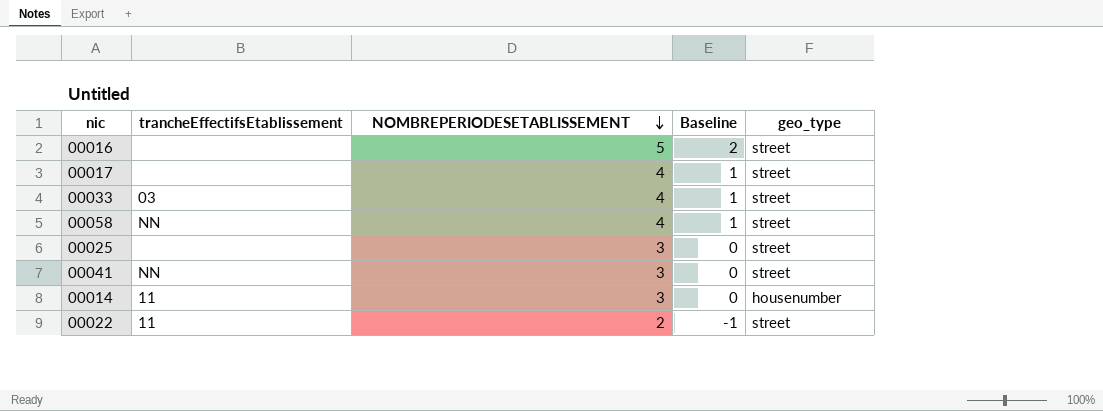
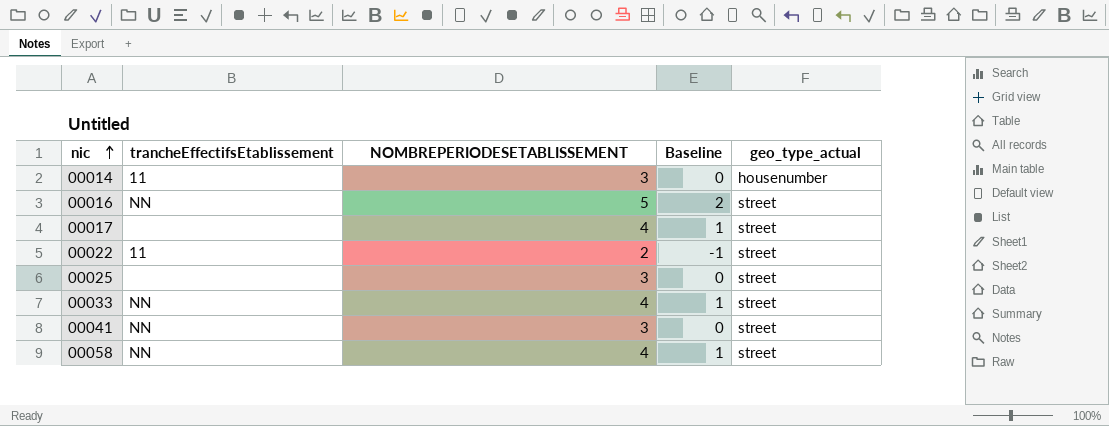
row order: NOMBREPERIODESETABLISSEMENT descending -> nic ascending
column name: geo_type -> geo_type_actual
00016 | trancheEffectifsEtablissement: none -> NN
00033 | trancheEffectifsEtablissement: 03 -> NN

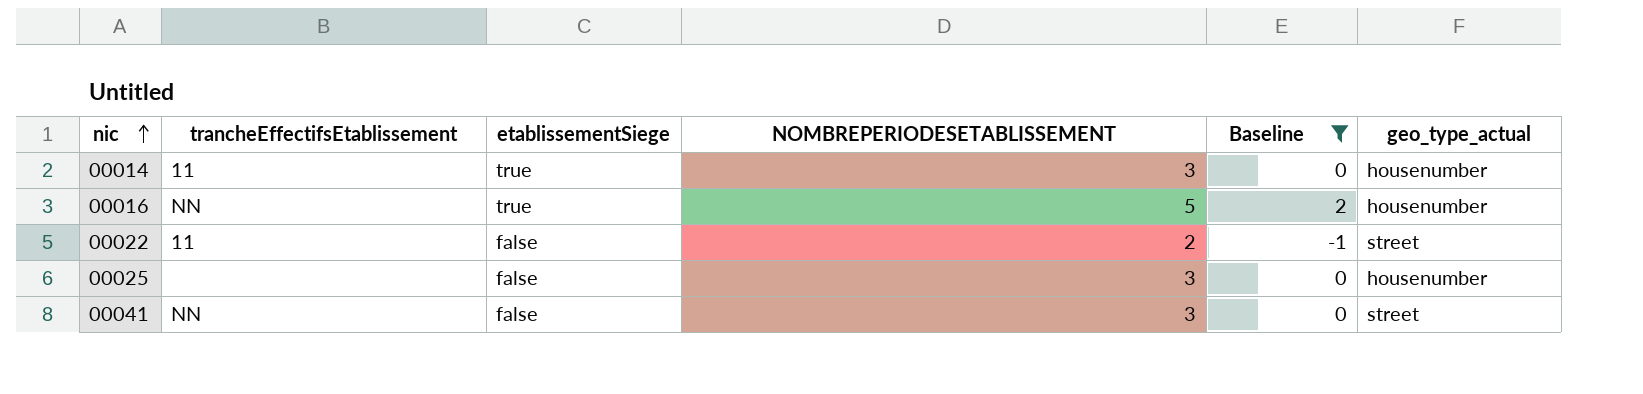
filter: none -> Baseline != 1
column etablissementSiege | position: none -> 3
00016 | geo_type_actual: street -> housenumber
00025 | geo_type_actual: street -> housenumber

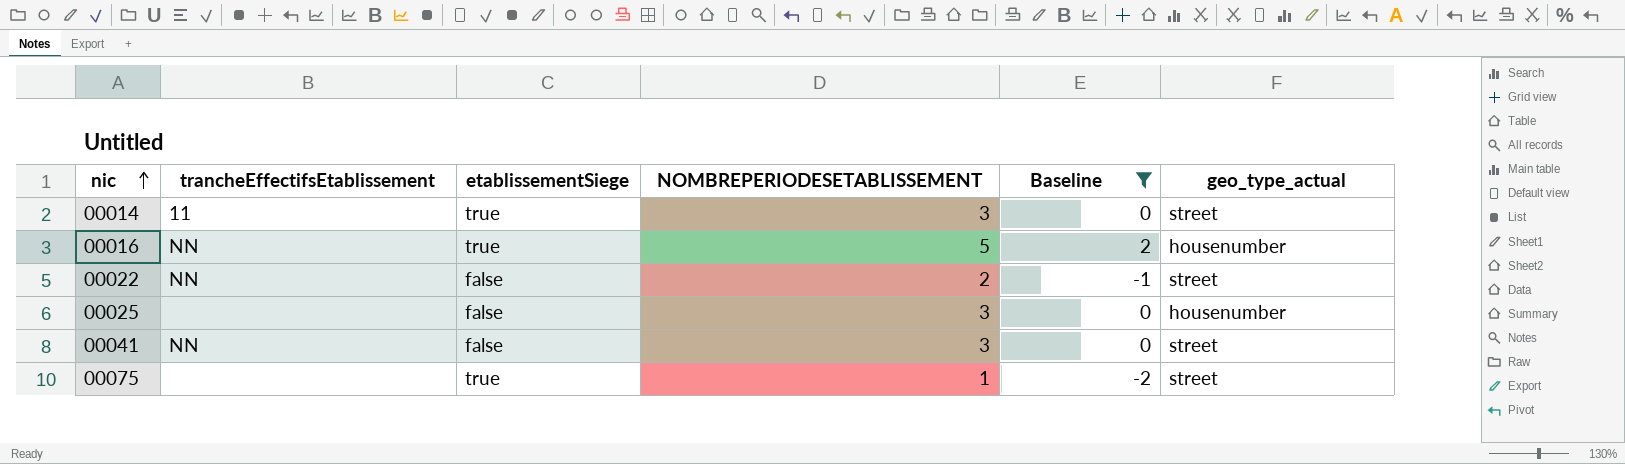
00014 | geo_type_actual: housenumber -> street
00022 | trancheEffectifsEtablissement: 11 -> NN
row 00075: none -> none | true | 1 | -2 | street

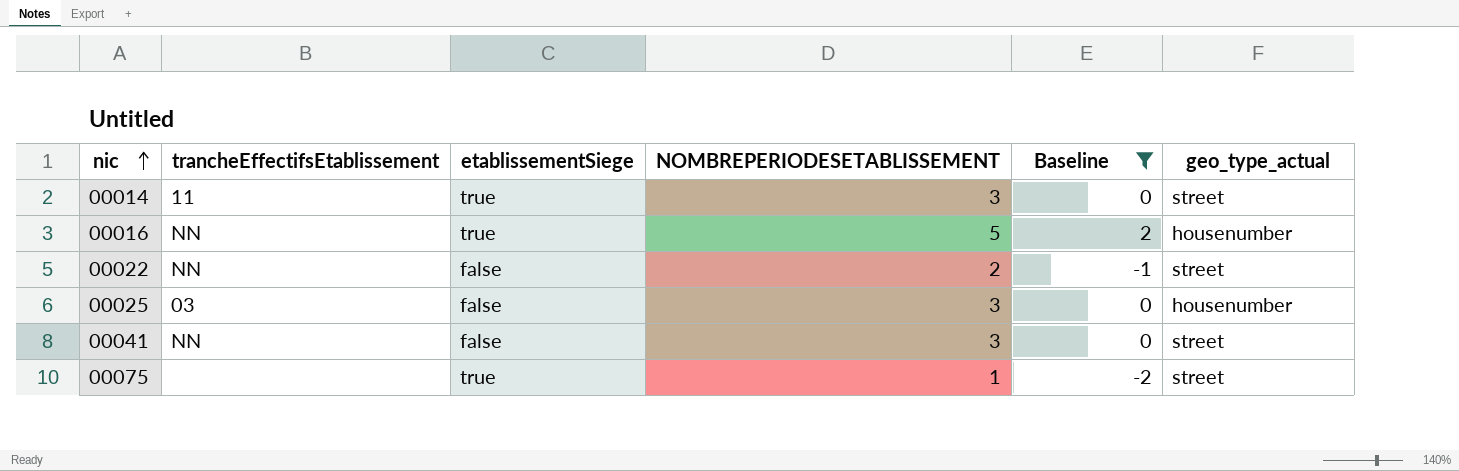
00025 | trancheEffectifsEtablissement: none -> 03

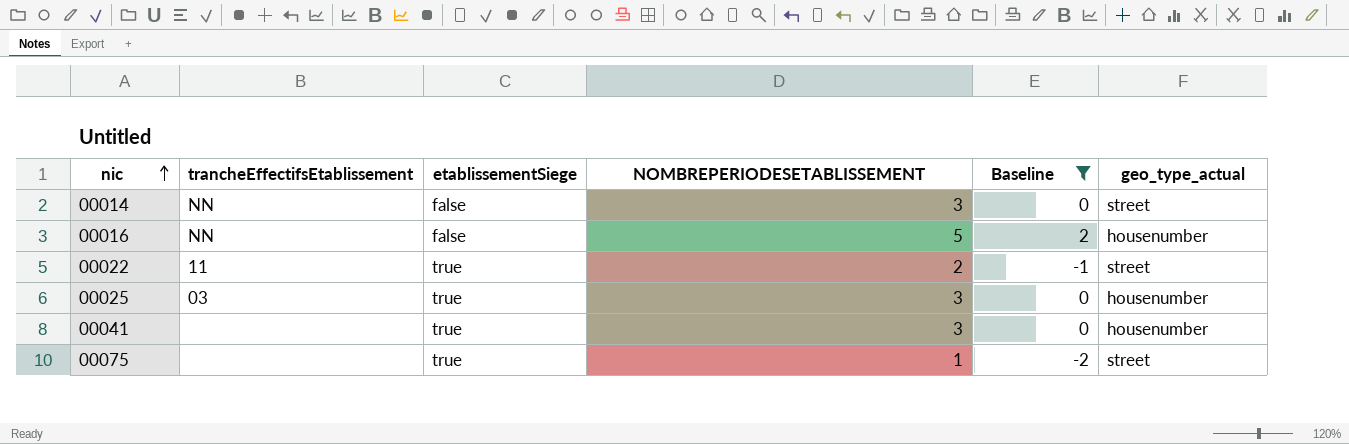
00014 | trancheEffectifsEtablissement: 11 -> NN
00014 | etablissementSiege: true -> false
00016 | etablissementSiege: true -> false
00022 | trancheEffectifsEtablissement: NN -> 11
00022 | etablissementSiege: false -> true
00025 | etablissementSiege: false -> true
00041 | trancheEffectifsEtablissement: NN -> none
00041 | etablissementSiege: false -> true
00041 | geo_type_actual: street -> housenumber

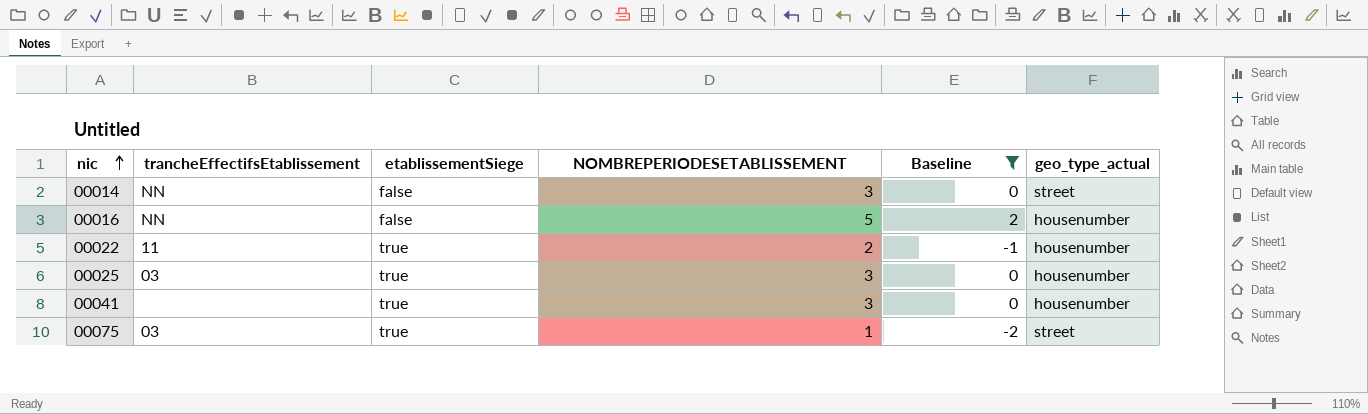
00022 | geo_type_actual: street -> housenumber
00075 | trancheEffectifsEtablissement: none -> 03

